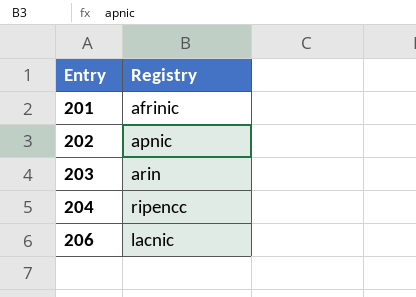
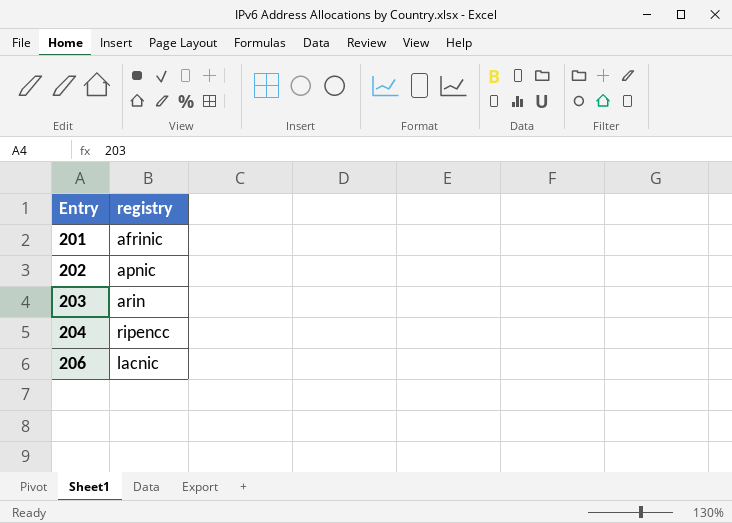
column name: Registry -> registry

